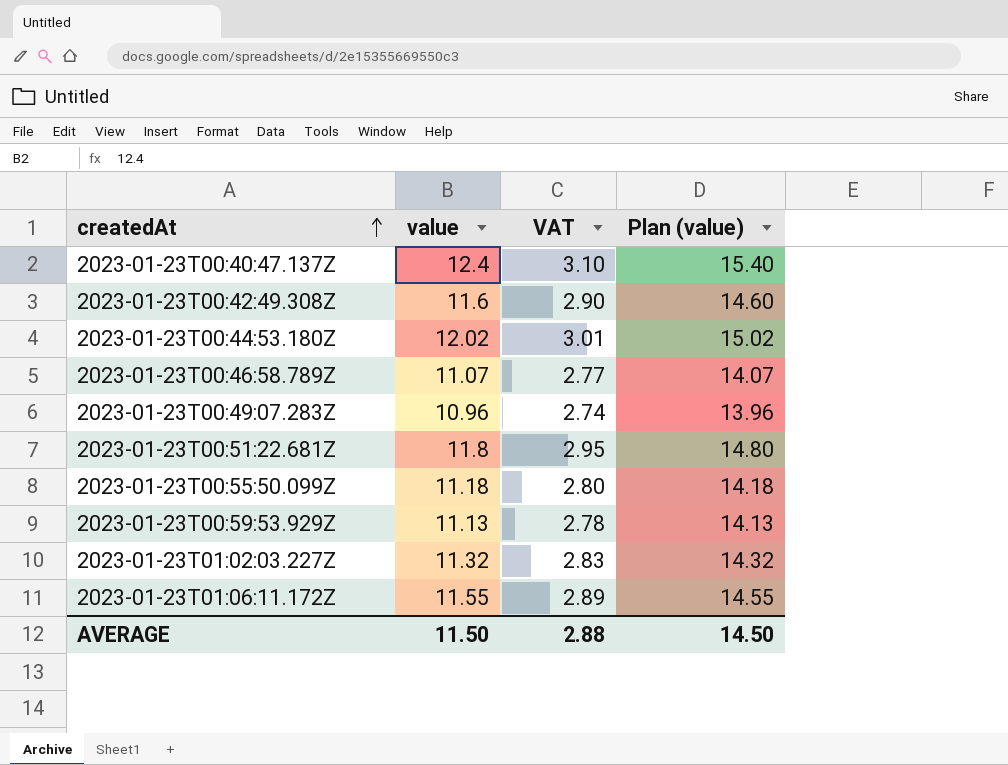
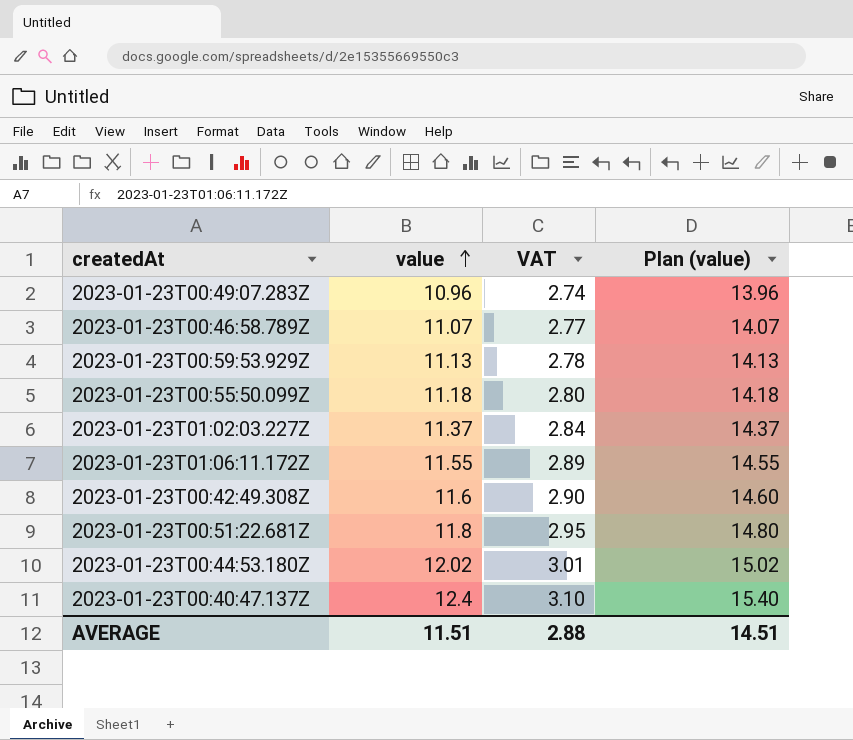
row order: createdAt ascending -> value ascending
2023-01-23T01:02:03.227Z | value: 11.32 -> 11.37
2023-01-23T01:02:03.227Z | VAT: 2.83 -> 2.84
2023-01-23T01:02:03.227Z | Plan (value): 14.32 -> 14.37
AVERAGE | value: 11.50 -> 11.51
AVERAGE | Plan (value): 14.50 -> 14.51

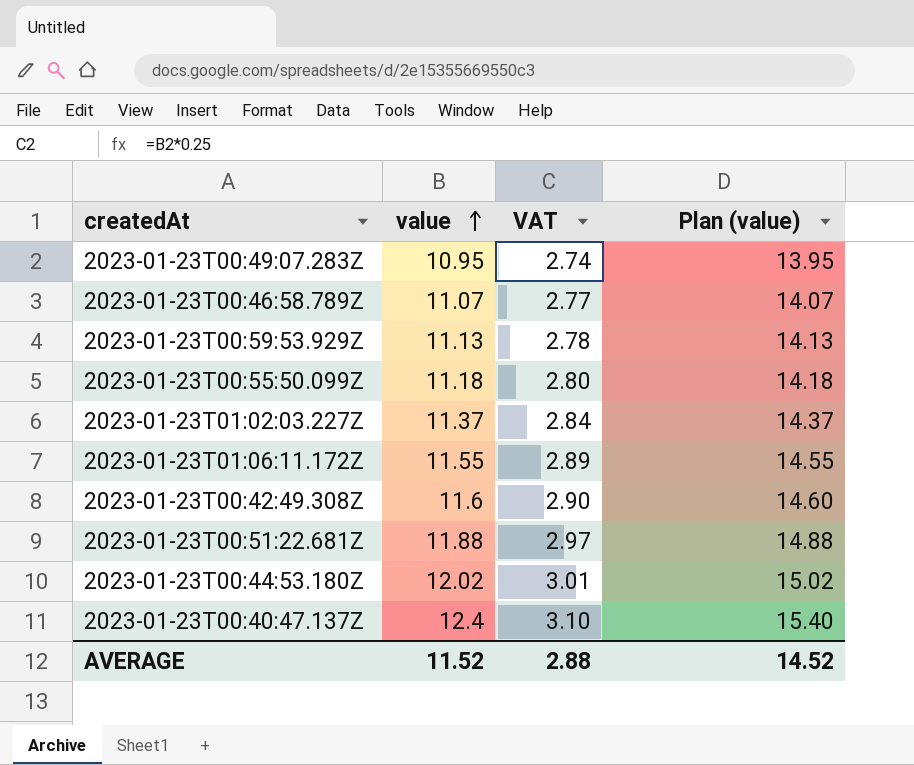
2023-01-23T00:49:07.283Z | value: 10.96 -> 10.95
2023-01-23T00:49:07.283Z | Plan (value): 13.96 -> 13.95
2023-01-23T00:51:22.681Z | value: 11.8 -> 11.88
2023-01-23T00:51:22.681Z | VAT: 2.95 -> 2.97
2023-01-23T00:51:22.681Z | Plan (value): 14.80 -> 14.88
AVERAGE | value: 11.51 -> 11.52
AVERAGE | Plan (value): 14.51 -> 14.52

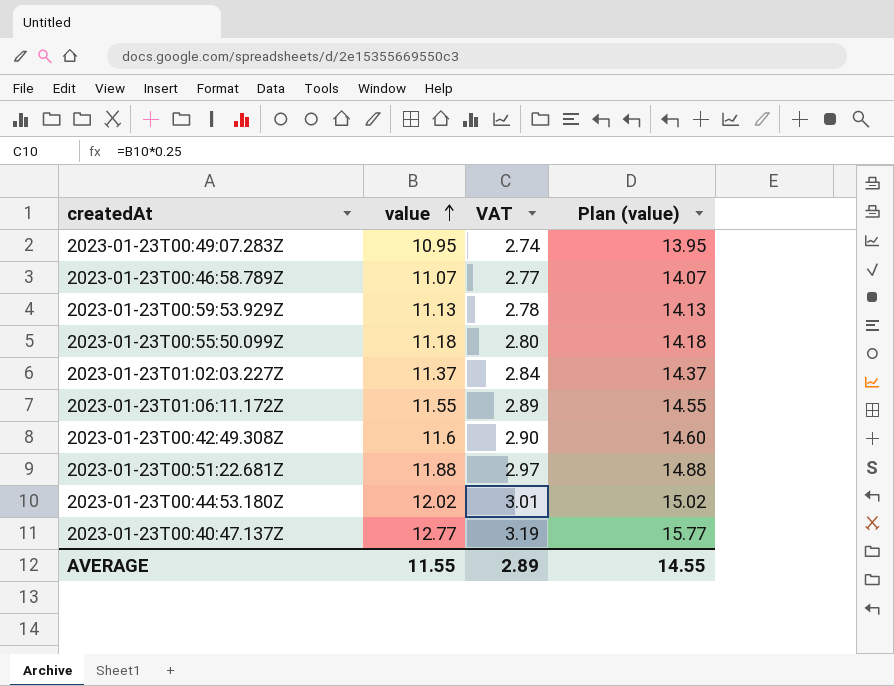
2023-01-23T00:40:47.137Z | value: 12.4 -> 12.77
2023-01-23T00:40:47.137Z | VAT: 3.10 -> 3.19
2023-01-23T00:40:47.137Z | Plan (value): 15.40 -> 15.77
AVERAGE | value: 11.52 -> 11.55
AVERAGE | VAT: 2.88 -> 2.89
AVERAGE | Plan (value): 14.52 -> 14.55

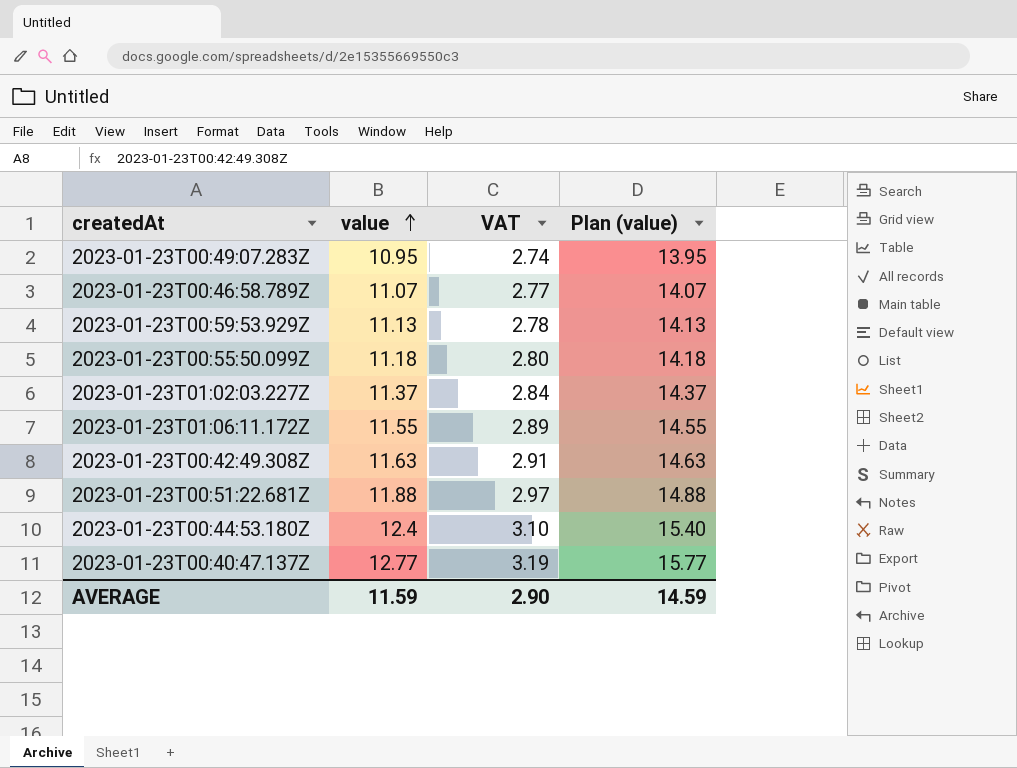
2023-01-23T00:42:49.308Z | value: 11.6 -> 11.63
2023-01-23T00:42:49.308Z | VAT: 2.90 -> 2.91
2023-01-23T00:42:49.308Z | Plan (value): 14.60 -> 14.63
2023-01-23T00:44:53.180Z | value: 12.02 -> 12.4
2023-01-23T00:44:53.180Z | VAT: 3.01 -> 3.10
2023-01-23T00:44:53.180Z | Plan (value): 15.02 -> 15.40
AVERAGE | value: 11.55 -> 11.59
AVERAGE | VAT: 2.89 -> 2.90
AVERAGE | Plan (value): 14.55 -> 14.59

